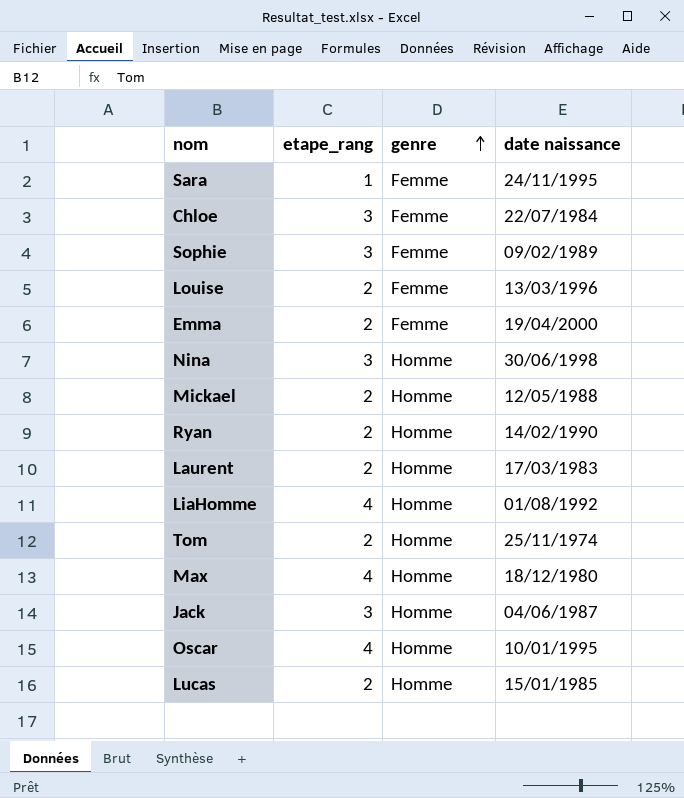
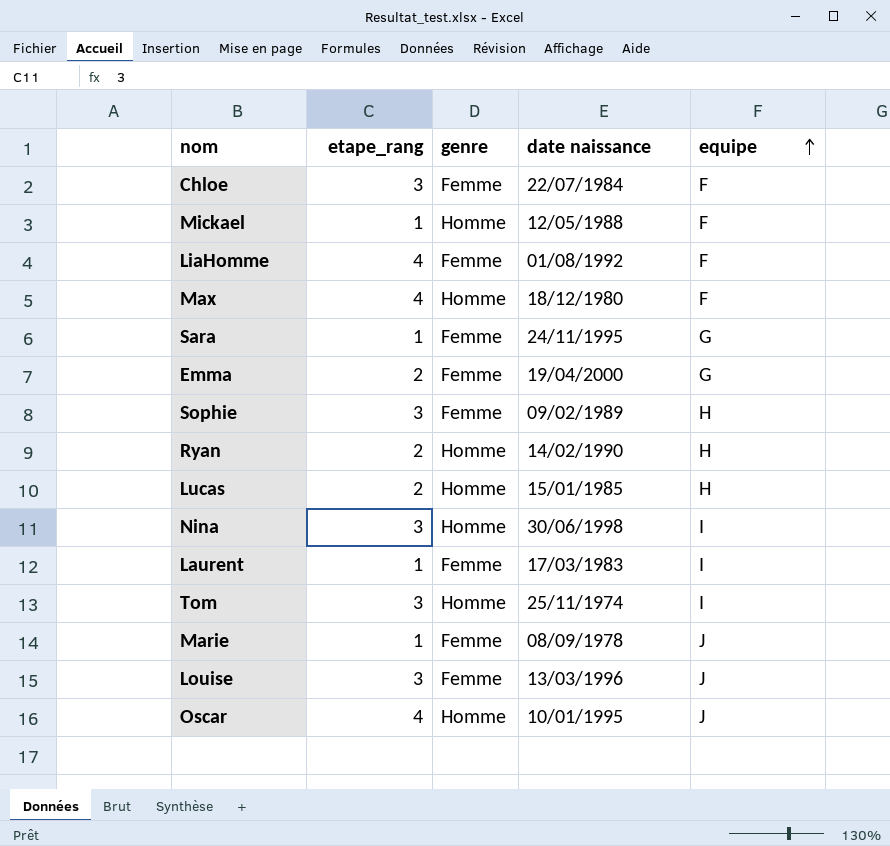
row order: genre ascending -> equipe ascending
column equipe | position: none -> 5
row Jack: 3 | Homme | 04/06/1987 -> none
Mickael | etape_rang: 2 -> 1
LiaHomme | genre: Homme -> Femme
Laurent | etape_rang: 2 -> 1
Laurent | genre: Homme -> Femme
Tom | etape_rang: 2 -> 3
row Marie: none -> 1 | Femme | 08/09/1978 | J
Louise | etape_rang: 2 -> 3

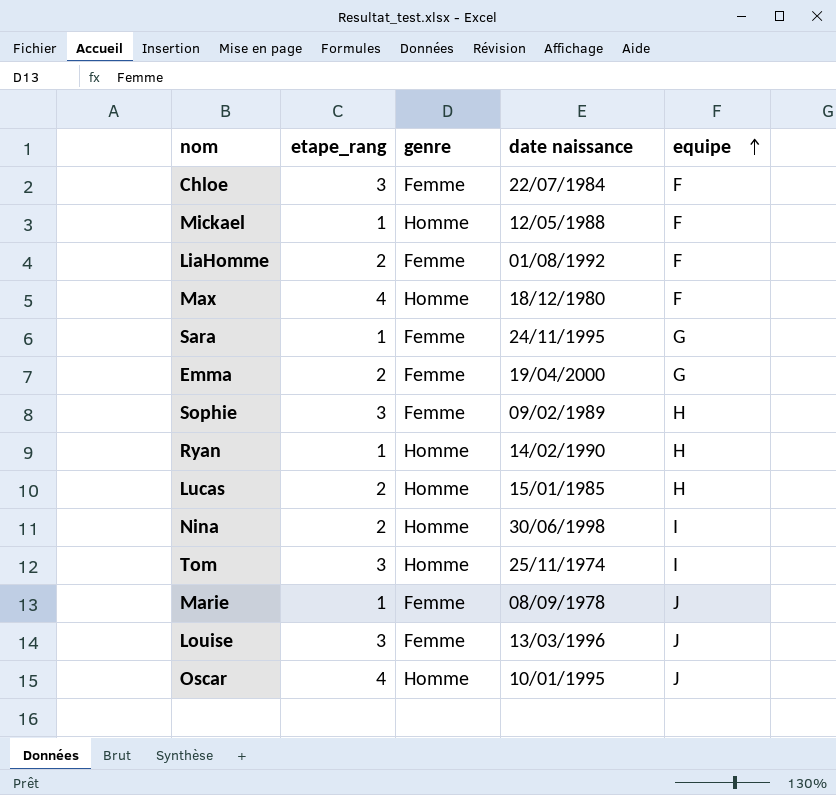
row Laurent: 1 | Femme | 17/03/1983 | I -> none
LiaHomme | etape_rang: 4 -> 2
Ryan | etape_rang: 2 -> 1
Nina | etape_rang: 3 -> 2

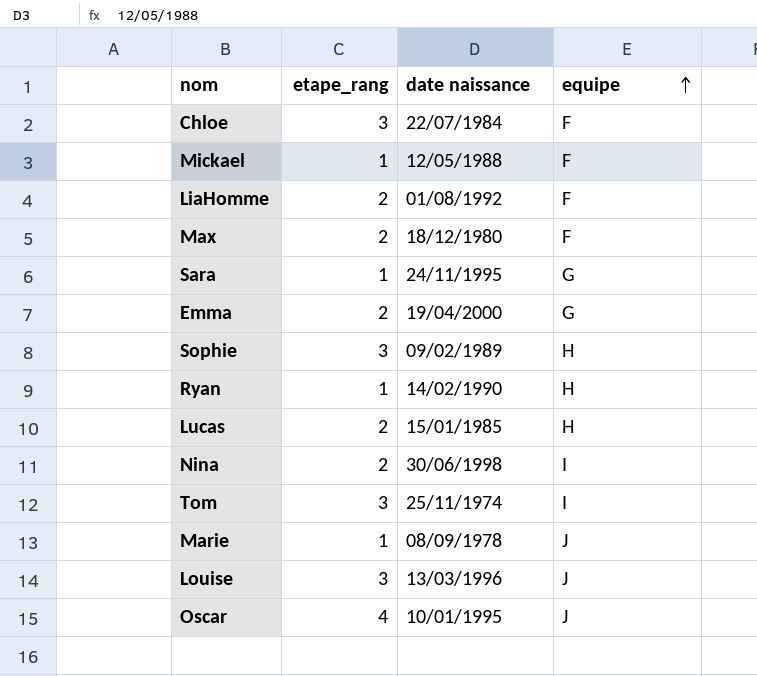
column genre | position: 3 -> none
Max | etape_rang: 4 -> 2

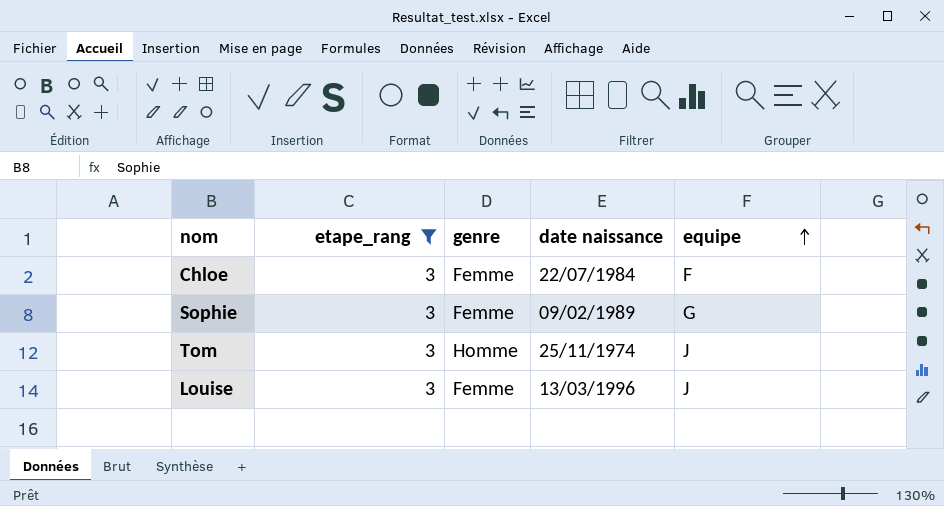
filter: none -> etape_rang = 3
column genre | position: none -> 3
Sophie | equipe: H -> G
Tom | equipe: I -> J

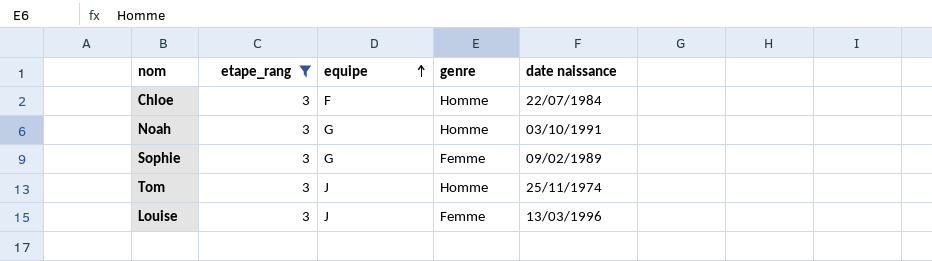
column equipe | position: 5 -> 3
Chloe | genre: Femme -> Homme
row Noah: none -> 3 | G | Homme | 03/10/1991

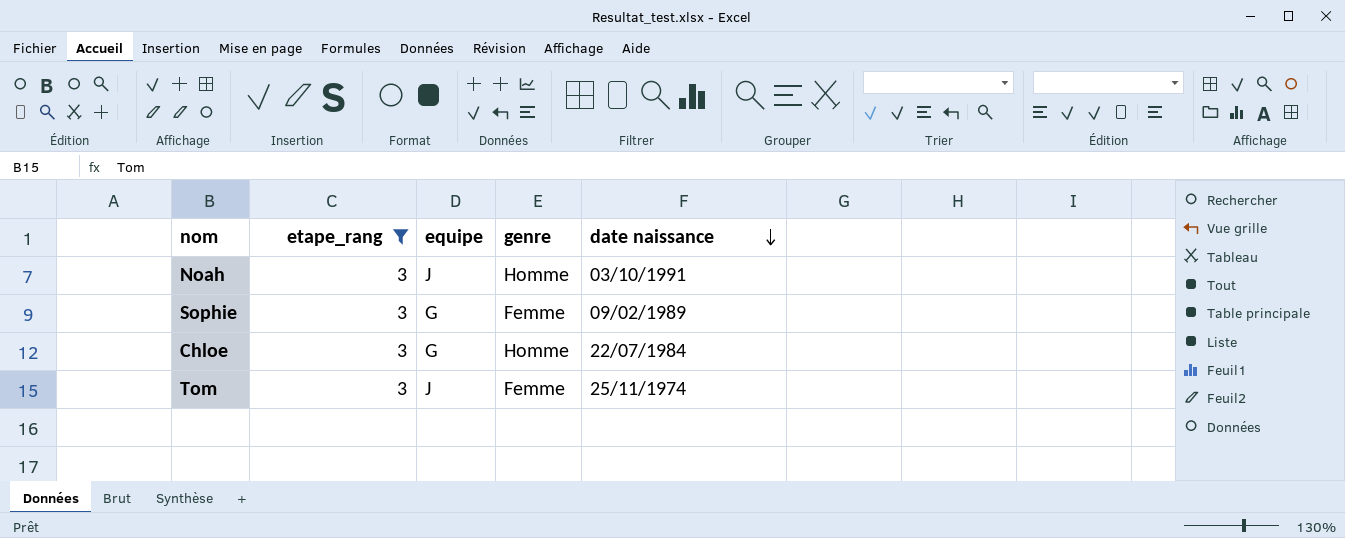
row order: equipe ascending -> date naissance descending
row Louise: 3 | J | Femme | 13/03/1996 -> none
Noah | equipe: G -> J
Chloe | equipe: F -> G
Tom | genre: Homme -> Femme

